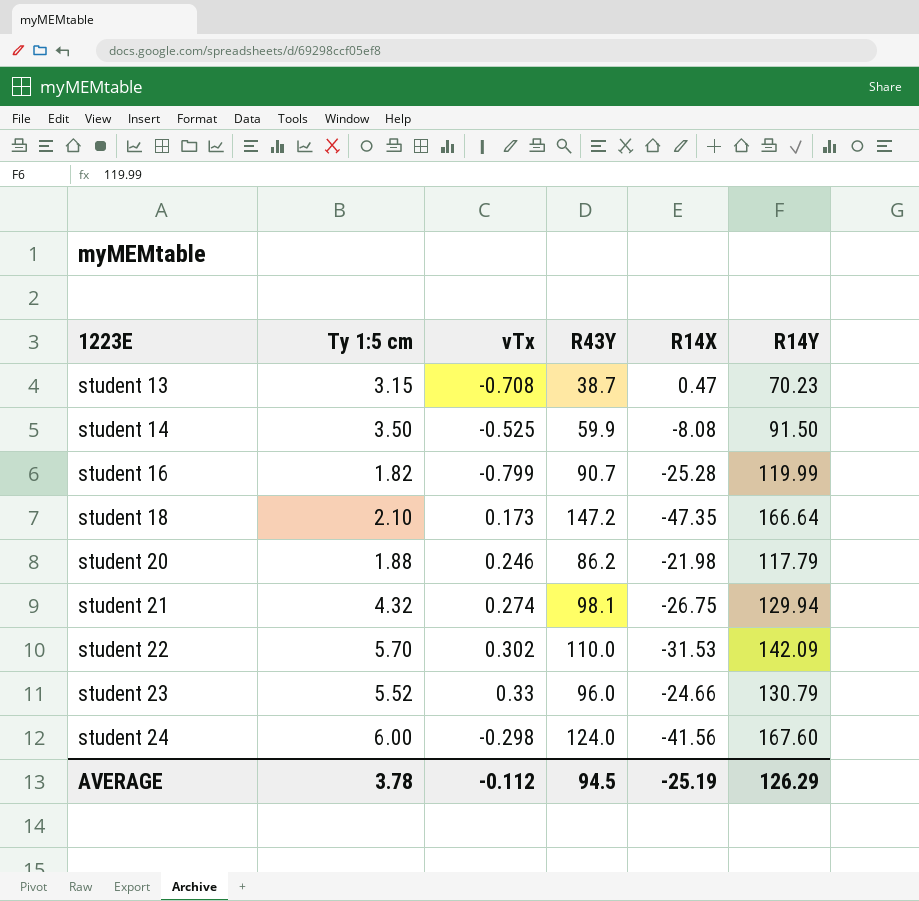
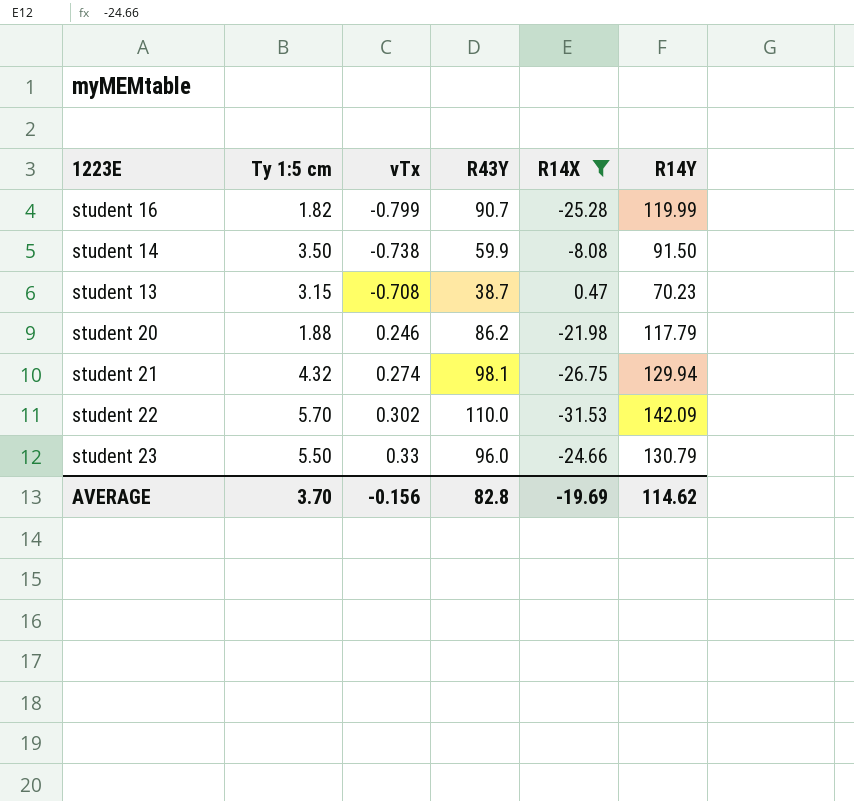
filter: none -> R14X >= -31.53
row order: 1223E ascending -> vTx ascending
student 14 | vTx: -0.525 -> -0.738
student 23 | Ty 1:5 cm: 5.52 -> 5.50
AVERAGE | Ty 1:5 cm: 3.78 -> 3.70
AVERAGE | vTx: -0.112 -> -0.156
AVERAGE | R43Y: 94.5 -> 82.8
AVERAGE | R14X: -25.19 -> -19.69
AVERAGE | R14Y: 126.29 -> 114.62

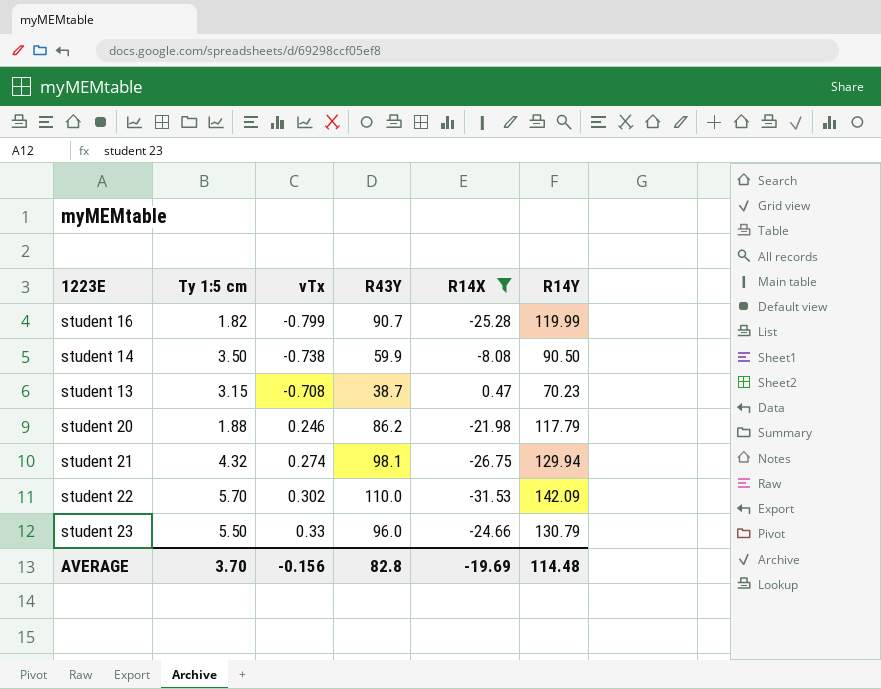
student 14 | R14Y: 91.50 -> 90.50
AVERAGE | R14Y: 114.62 -> 114.48

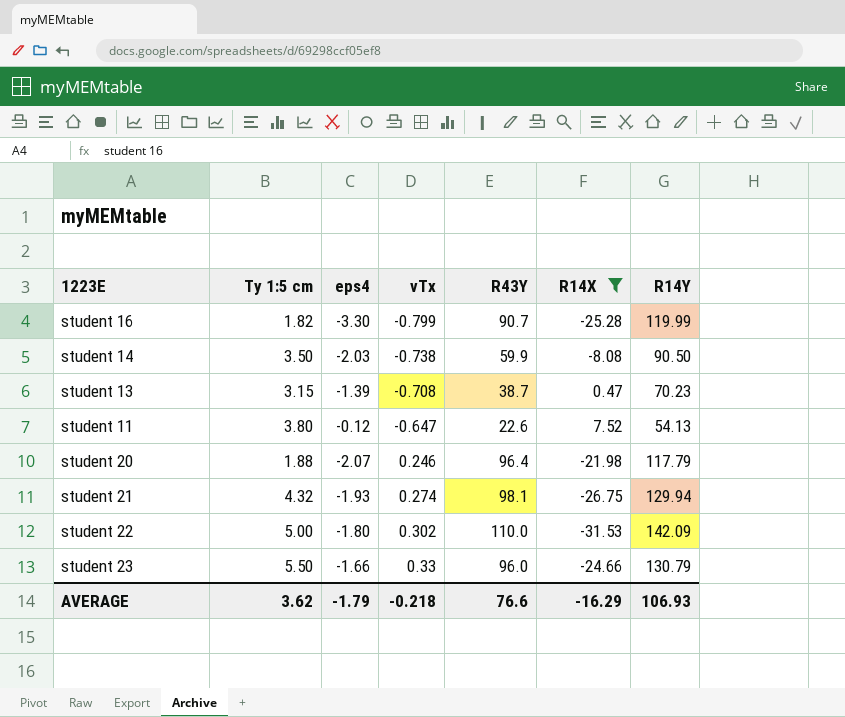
column eps4 | position: none -> 3
row student 11: none -> 3.80 | -0.12 | -0.647 | 22.6 | 7.52 | 54.13
student 20 | R43Y: 86.2 -> 96.4
student 22 | Ty 1:5 cm: 5.70 -> 5.00
AVERAGE | Ty 1:5 cm: 3.70 -> 3.62
AVERAGE | vTx: -0.156 -> -0.218
AVERAGE | R43Y: 82.8 -> 76.6
AVERAGE | R14X: -19.69 -> -16.29
AVERAGE | R14Y: 114.48 -> 106.93

